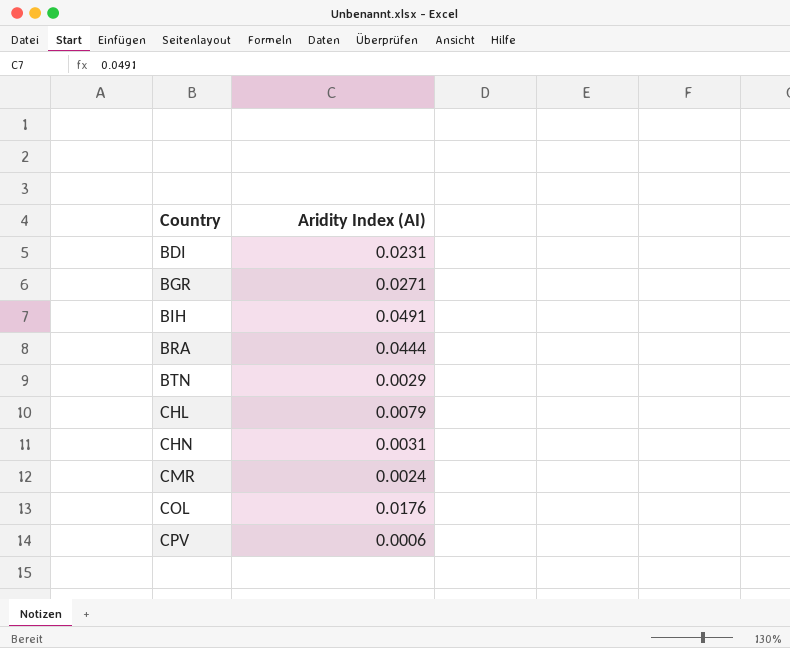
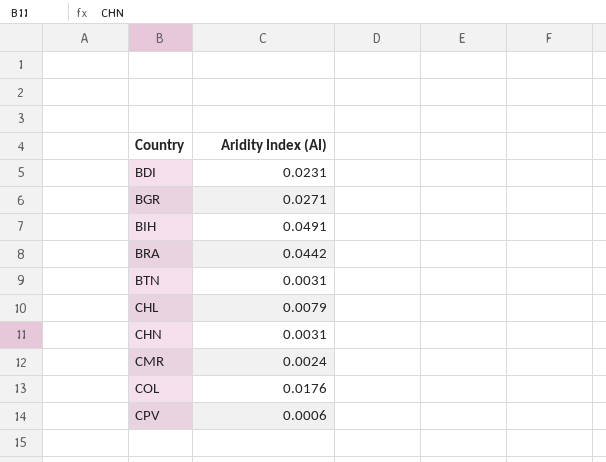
BRA | Aridity Index (AI): 0.0444 -> 0.0442
BTN | Aridity Index (AI): 0.0029 -> 0.0031

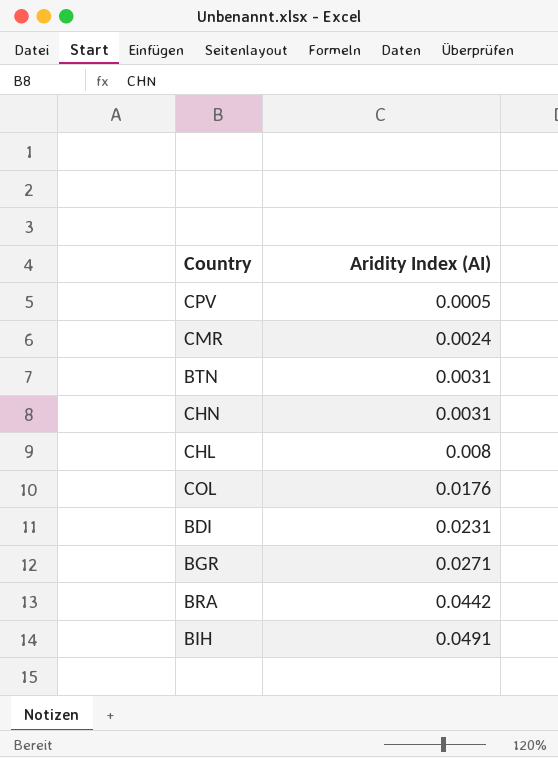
row order: Country ascending -> Aridity Index (AI) ascending
CPV | Aridity Index (AI): 0.0006 -> 0.0005
CHL | Aridity Index (AI): 0.0079 -> 0.008

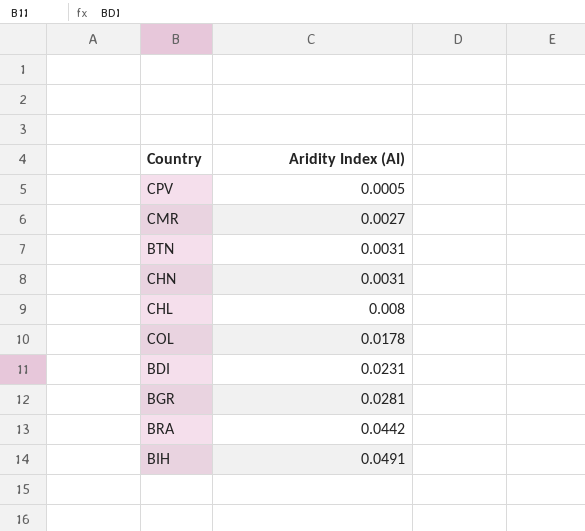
CMR | Aridity Index (AI): 0.0024 -> 0.0027
COL | Aridity Index (AI): 0.0176 -> 0.0178
BGR | Aridity Index (AI): 0.0271 -> 0.0281

